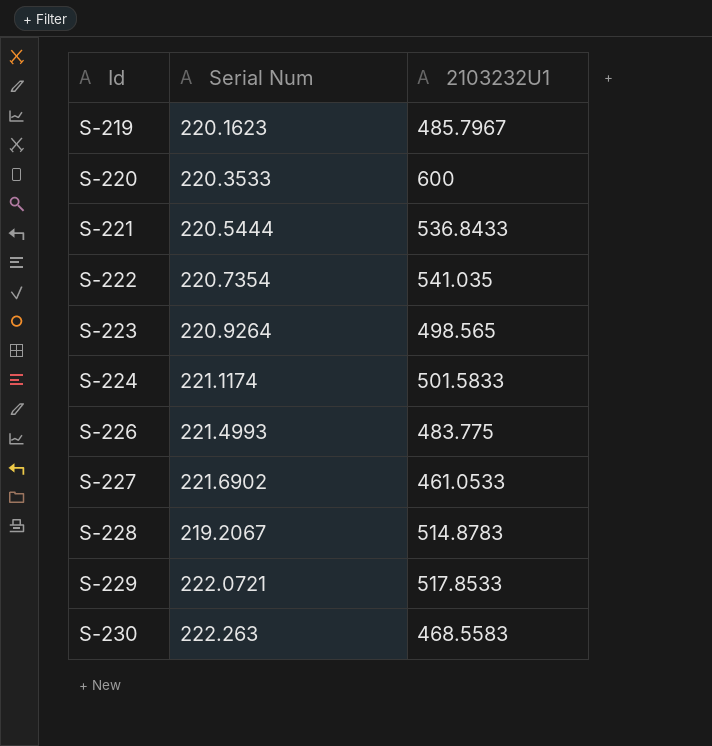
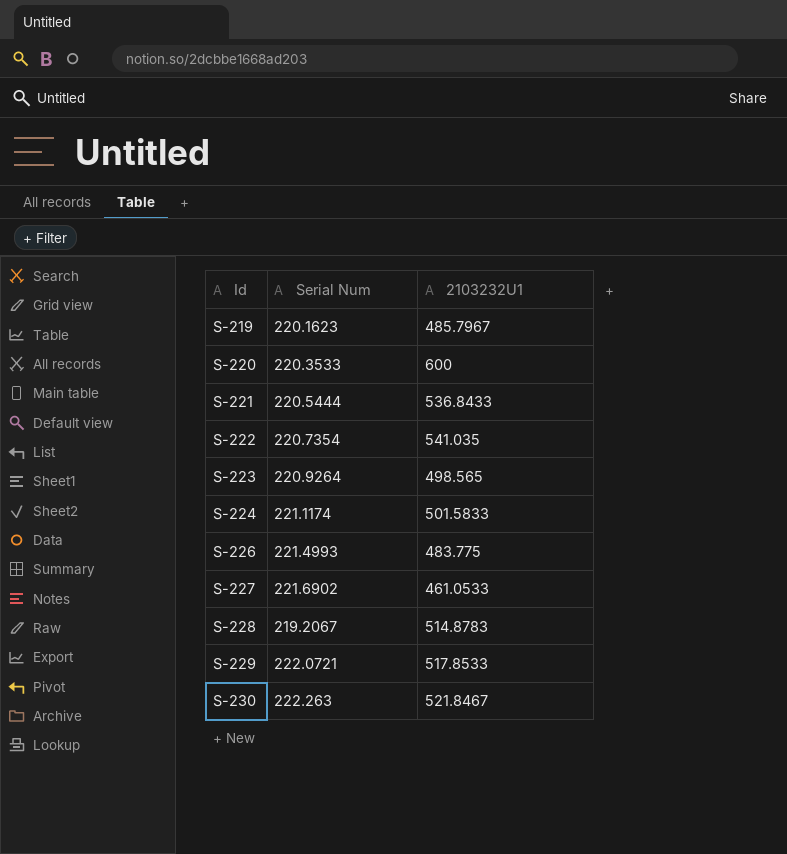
S-230 | 2103232U1: 468.5583 -> 521.8467

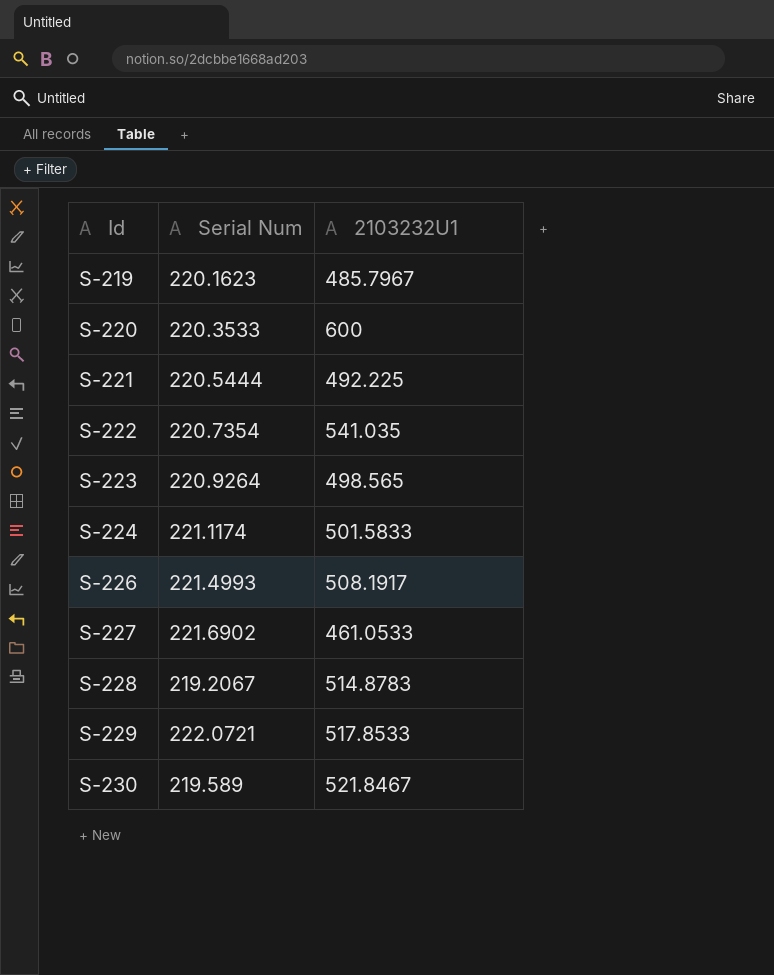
S-221 | 2103232U1: 536.8433 -> 492.225
S-226 | 2103232U1: 483.775 -> 508.1917
S-230 | Serial Num: 222.263 -> 219.589

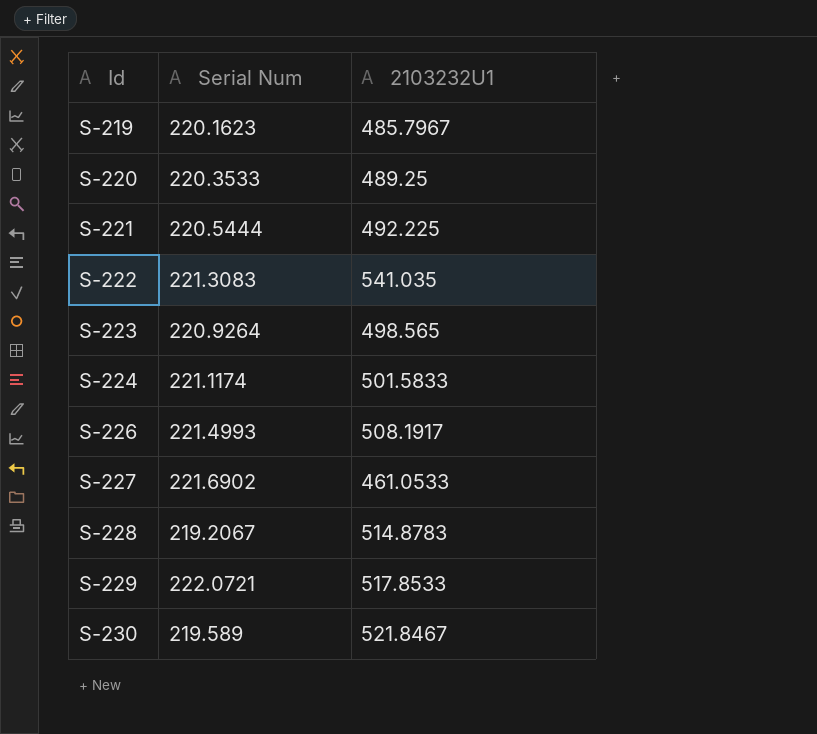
S-220 | 2103232U1: 600 -> 489.25
S-222 | Serial Num: 220.7354 -> 221.3083

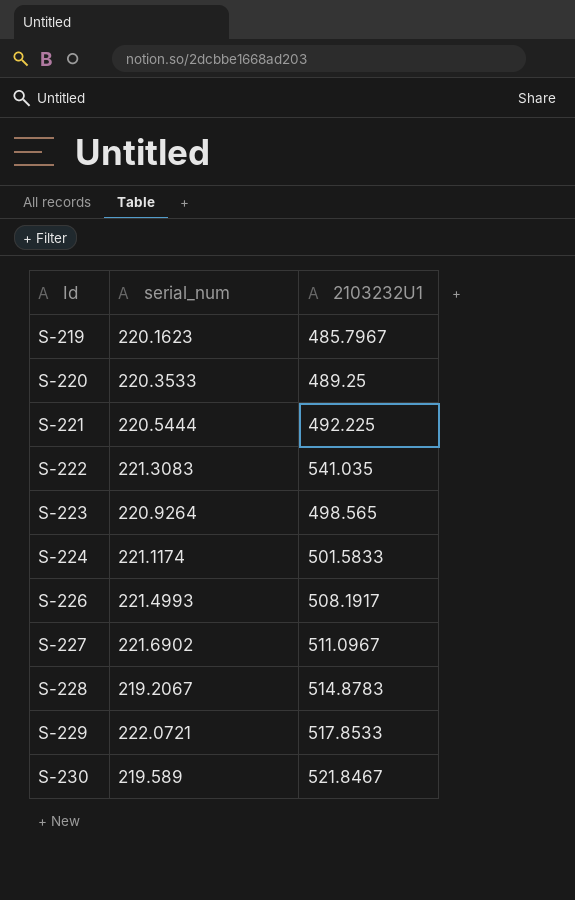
column name: Serial Num -> serial_num
S-227 | 2103232U1: 461.0533 -> 511.0967

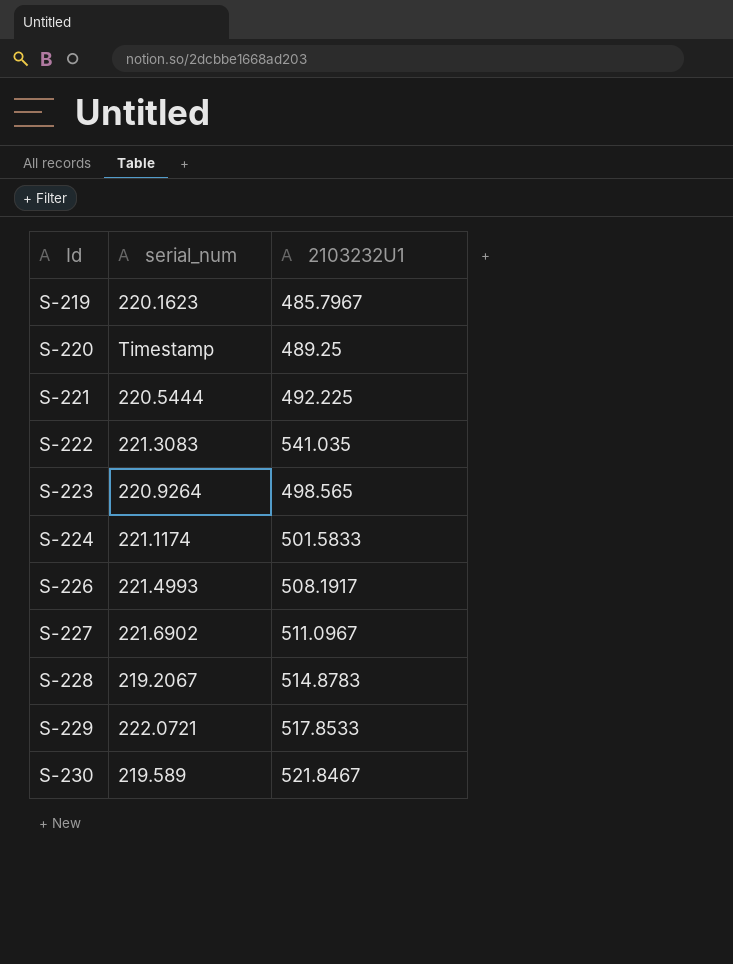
S-220 | serial_num: 220.3533 -> Timestamp

